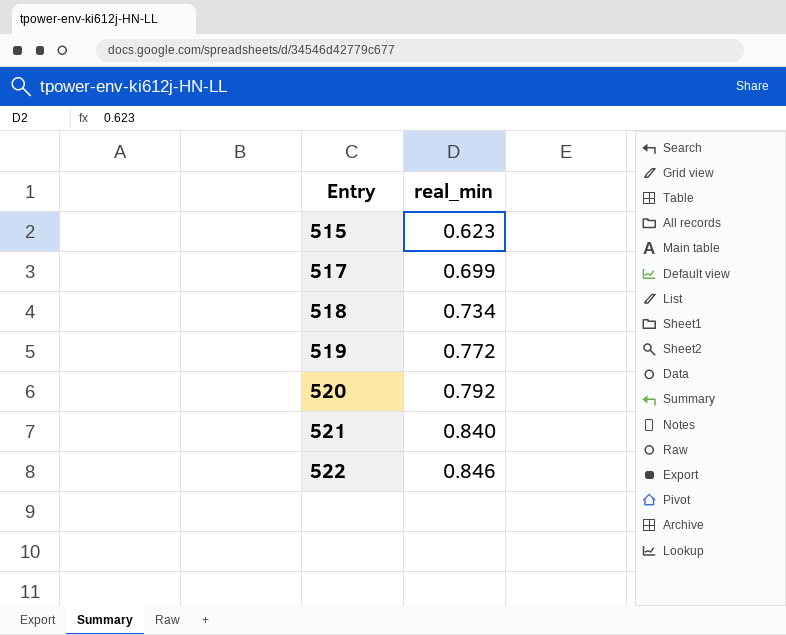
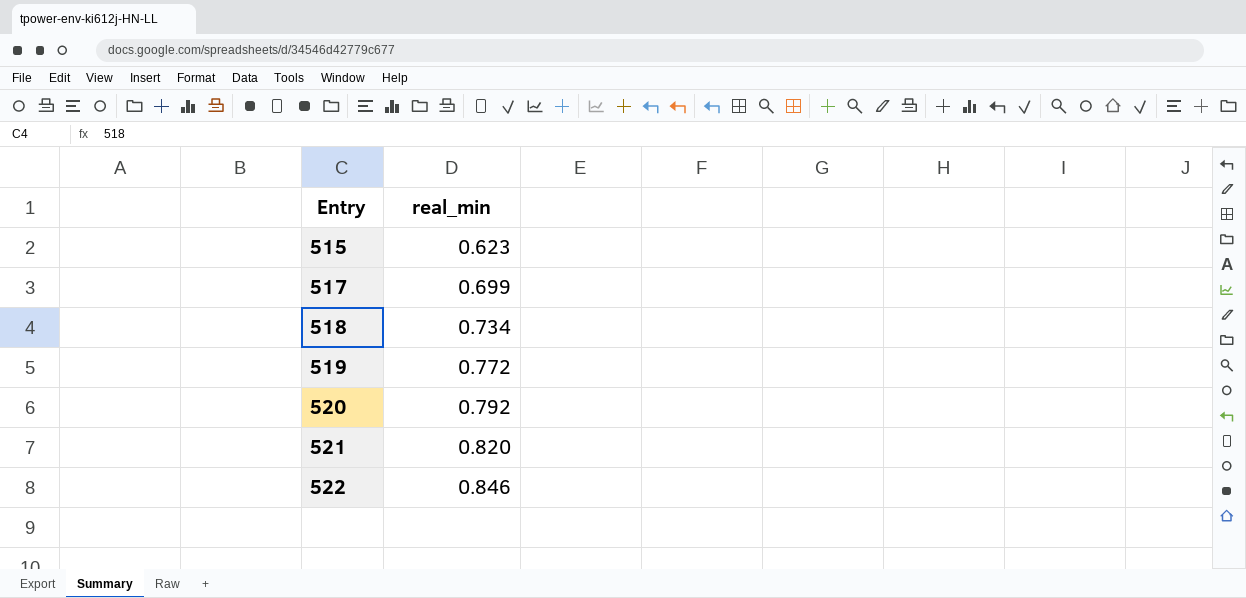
521 | real_min: 0.840 -> 0.820

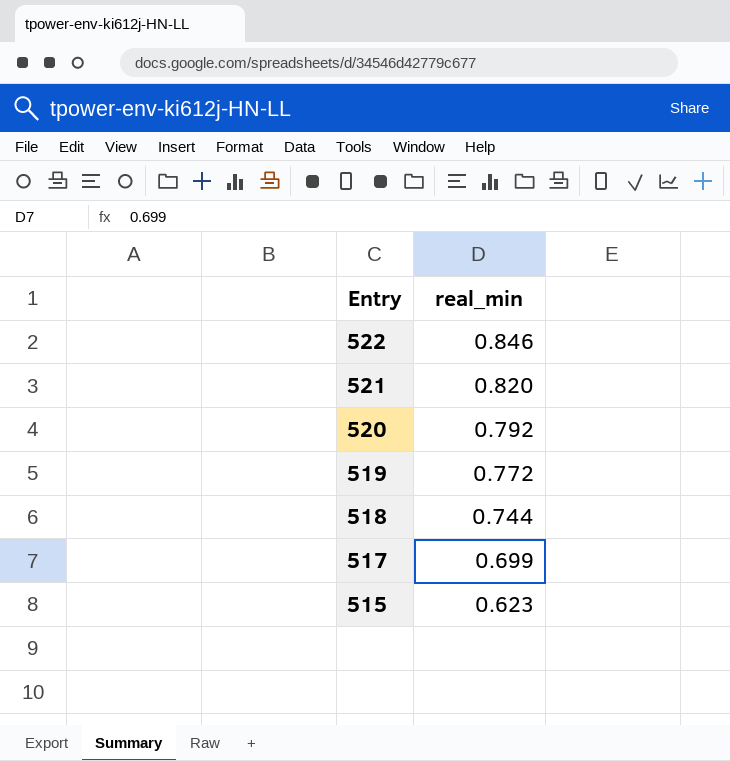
row order: Entry ascending -> Entry descending
518 | real_min: 0.734 -> 0.744

